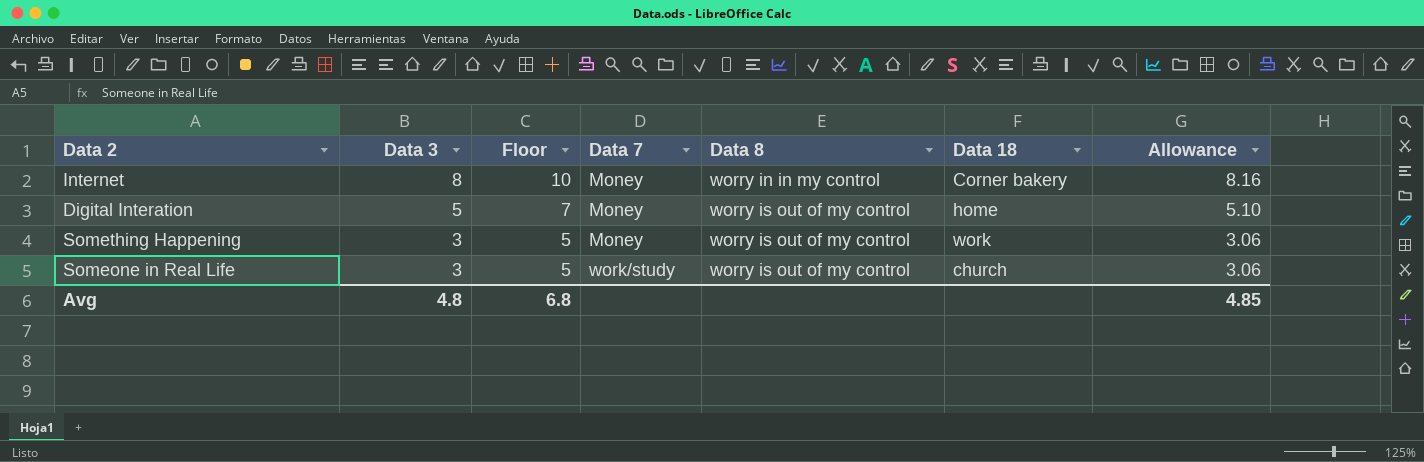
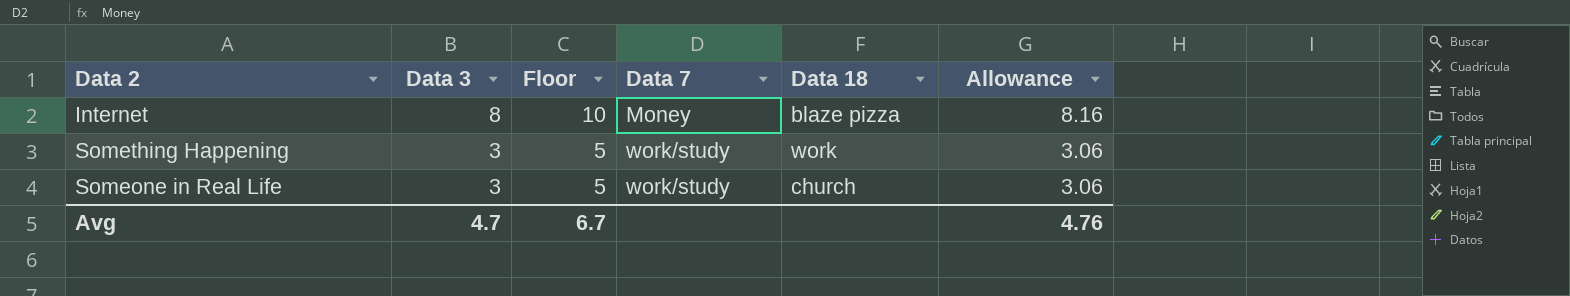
column Data 8 | position: 5 -> none
row Digital Interation: 5 | 7 | Money | worry is out of my control | home | 5.10 -> none
Internet | Data 18: Corner bakery -> blaze pizza
Something Happening | Data 7: Money -> work/study
Avg | Data 3: 4.8 -> 4.7
Avg | Floor: 6.8 -> 6.7
Avg | Allowance: 4.85 -> 4.76

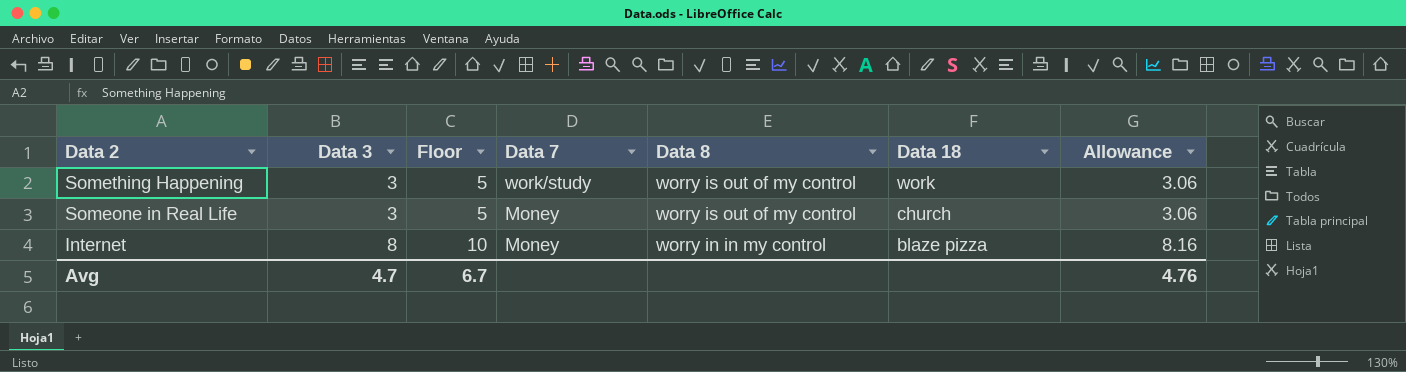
row order: Data 3 descending -> Data 2 descending
column Data 8 | position: none -> 5
Someone in Real Life | Data 7: work/study -> Money

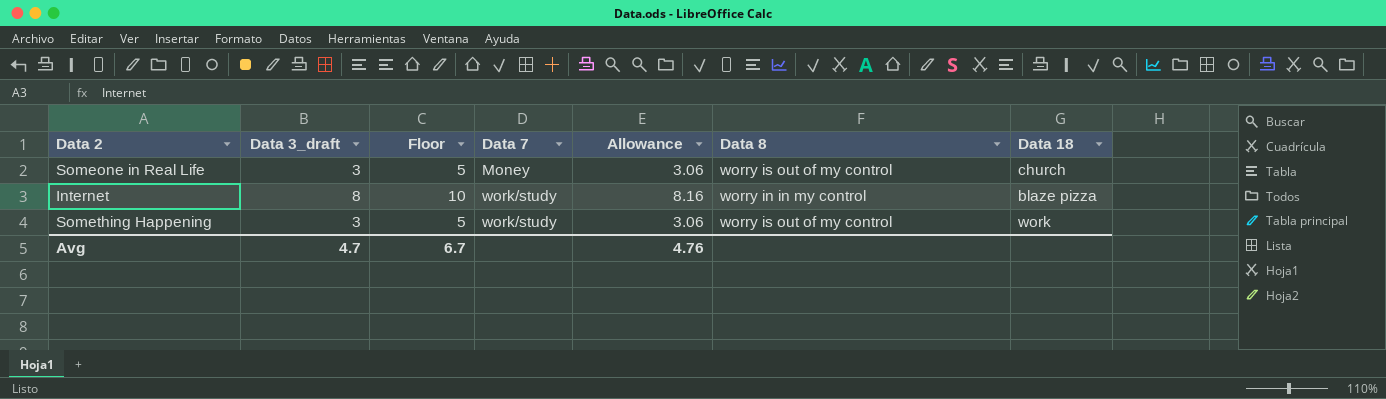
row order: Data 2 descending -> Data 7 ascending
column name: Data 3 -> Data 3_draft
column Allowance | position: 7 -> 5
Internet | Data 7: Money -> work/study

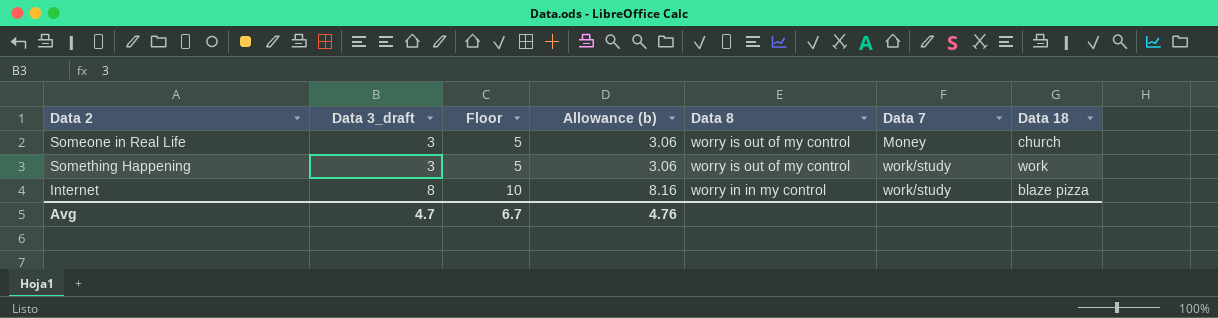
row order: Data 7 ascending -> Data 3_draft ascending
column name: Allowance -> Allowance (b)
column Data 7 | position: 4 -> 6

